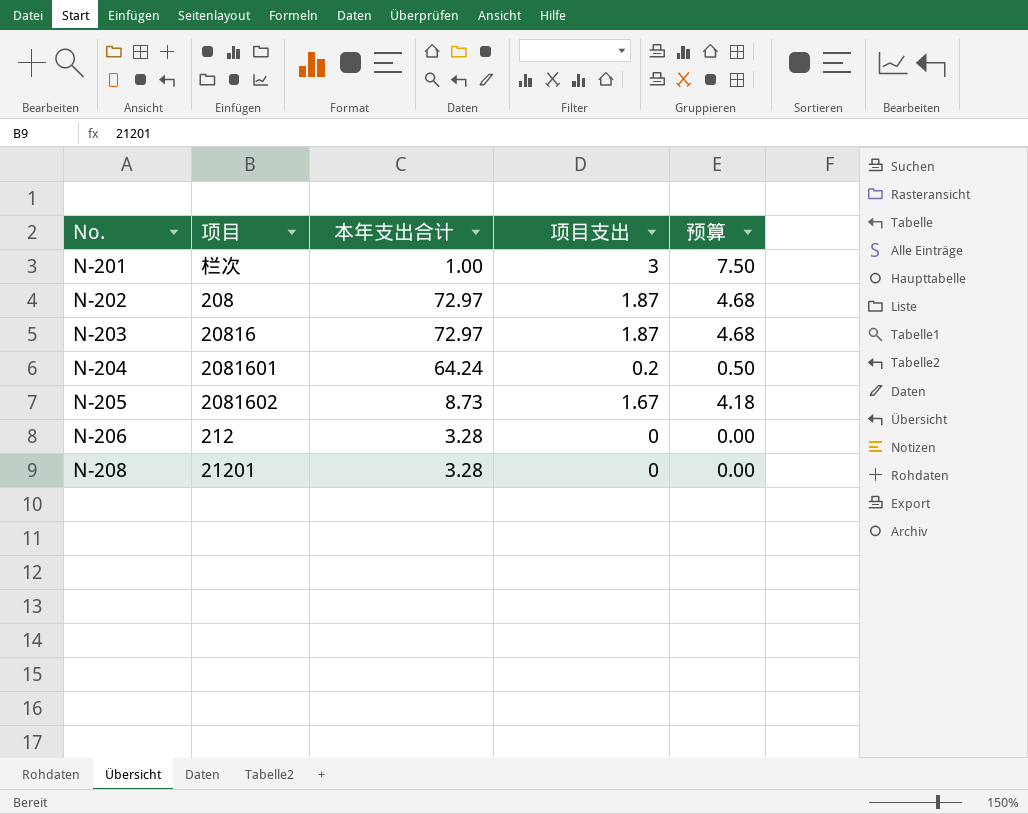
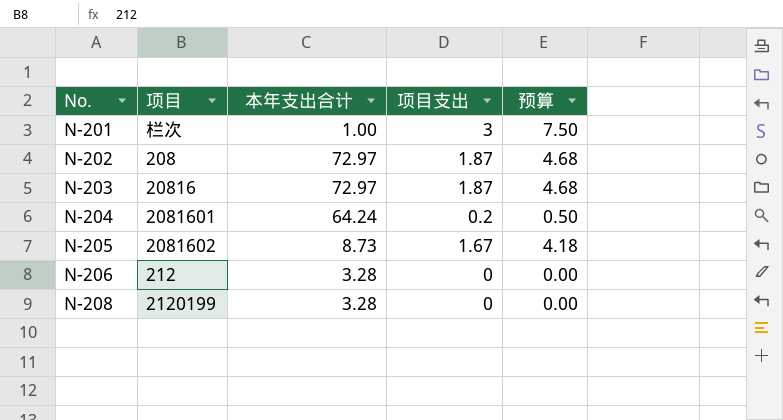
N-208 | 项目: 21201 -> 2120199

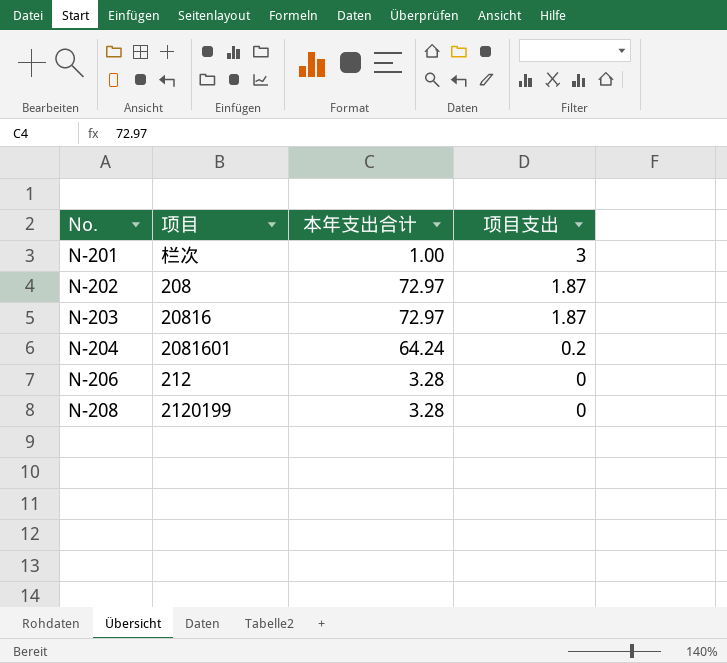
column 预算 | formula: [项目支出] * 2.5 -> none
row N-205: 2081602 | 8.73 | 1.67 | 4.18 -> none

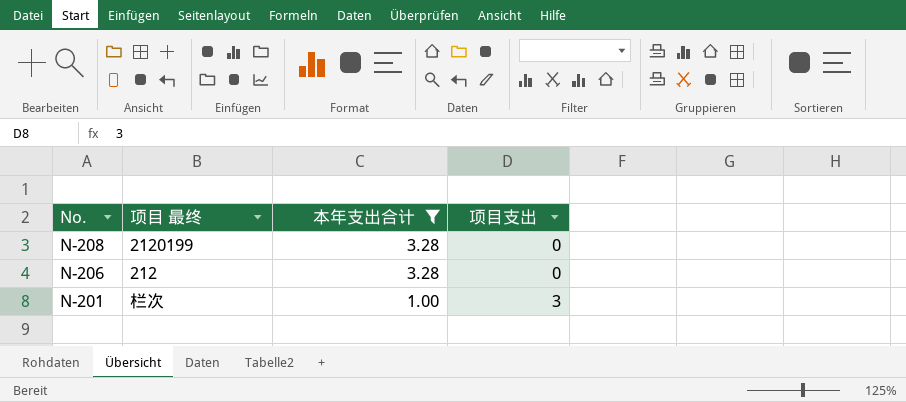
filter: none -> 本年支出合计 <= 3.28
row order: No. ascending -> No. descending
column name: 项目 -> 项目 最终

